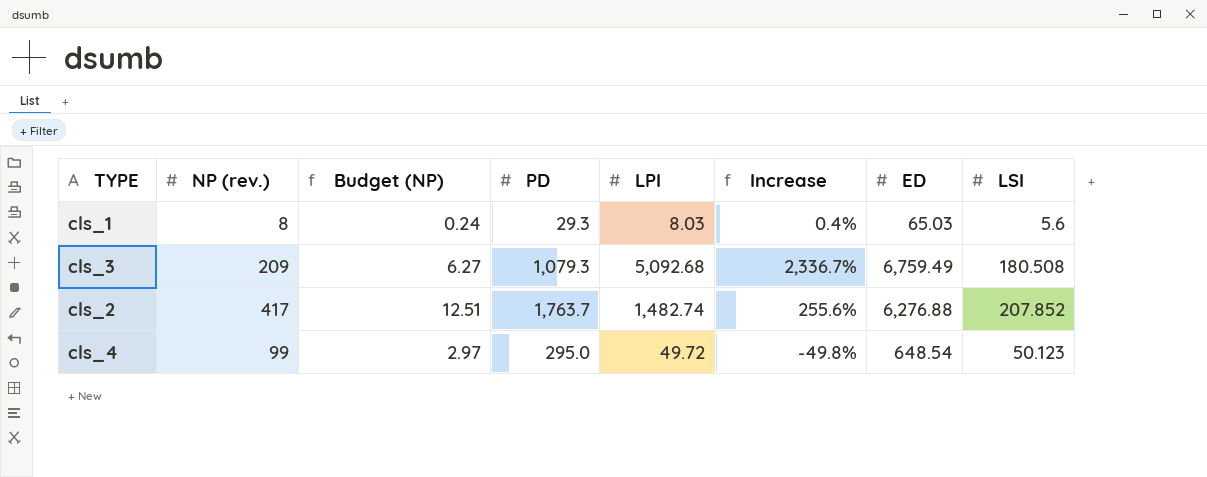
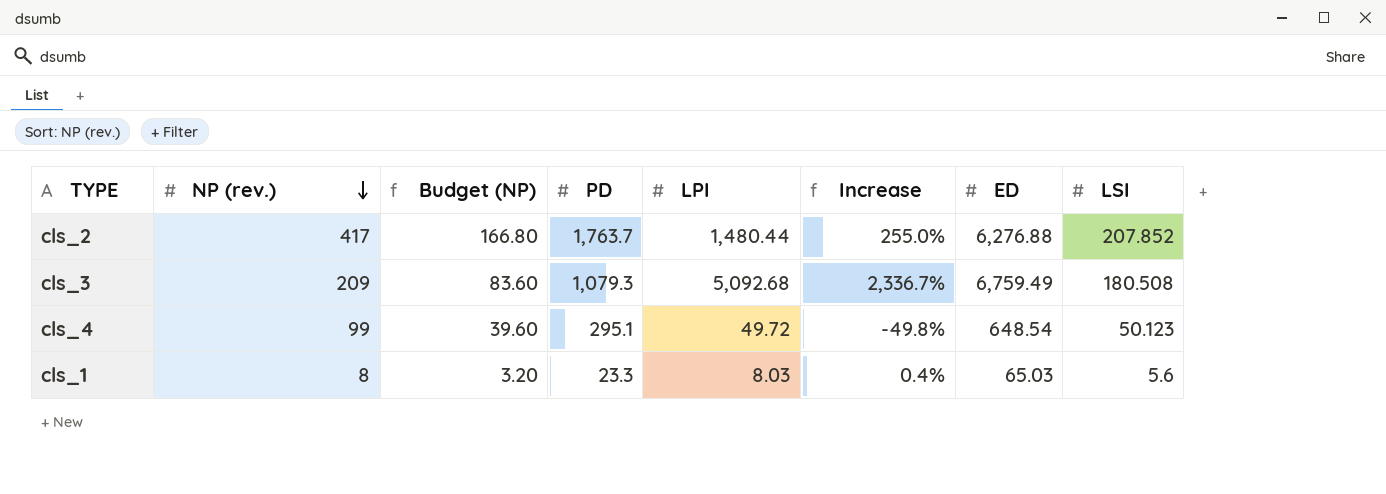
row order: none -> NP (rev.) descending
column Budget (NP) | formula: [NP (rev.)] * 0.03 -> [NP (rev.)] * 0.4
cls_2 | LPI: 1,482.74 -> 1,480.44
cls_2 | Increase: 255.6% -> 255.0%
cls_4 | PD: 295.0 -> 295.1
cls_1 | PD: 29.3 -> 23.3

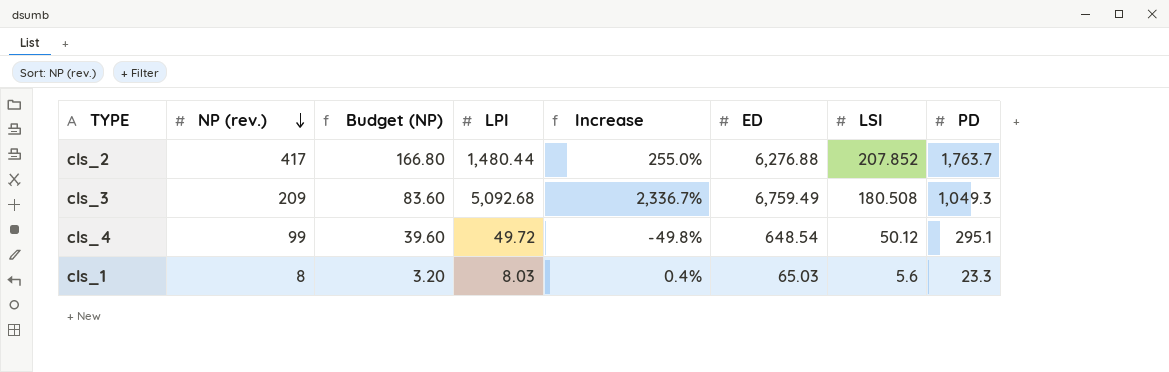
column PD | position: 4 -> 8
cls_3 | PD: 1,079.3 -> 1,049.3
cls_4 | LSI: 50.123 -> 50.12

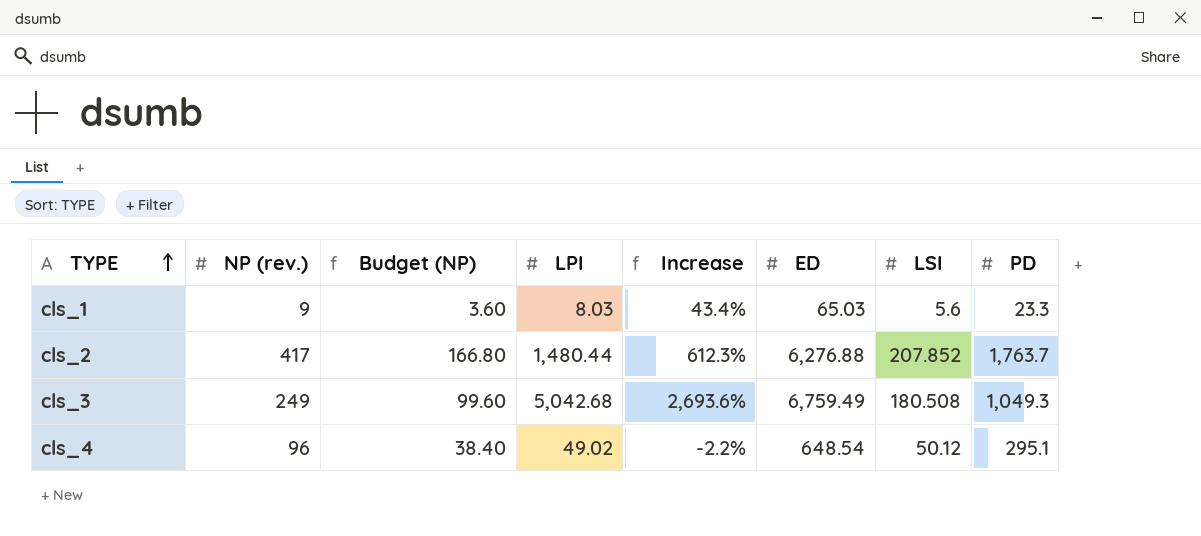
row order: NP (rev.) descending -> TYPE ascending
column Increase | formula: ([LPI] - [NP (rev.)]) / [NP (rev.)] -> ([LPI] - [LSI]) / [LSI]
cls_1 | NP (rev.): 8 -> 9
cls_1 | Budget (NP): 3.20 -> 3.60
cls_3 | NP (rev.): 209 -> 249
cls_3 | Budget (NP): 83.60 -> 99.60
cls_3 | LPI: 5,092.68 -> 5,042.68
cls_4 | NP (rev.): 99 -> 96
cls_4 | Budget (NP): 39.60 -> 38.40
cls_4 | LPI: 49.72 -> 49.02

